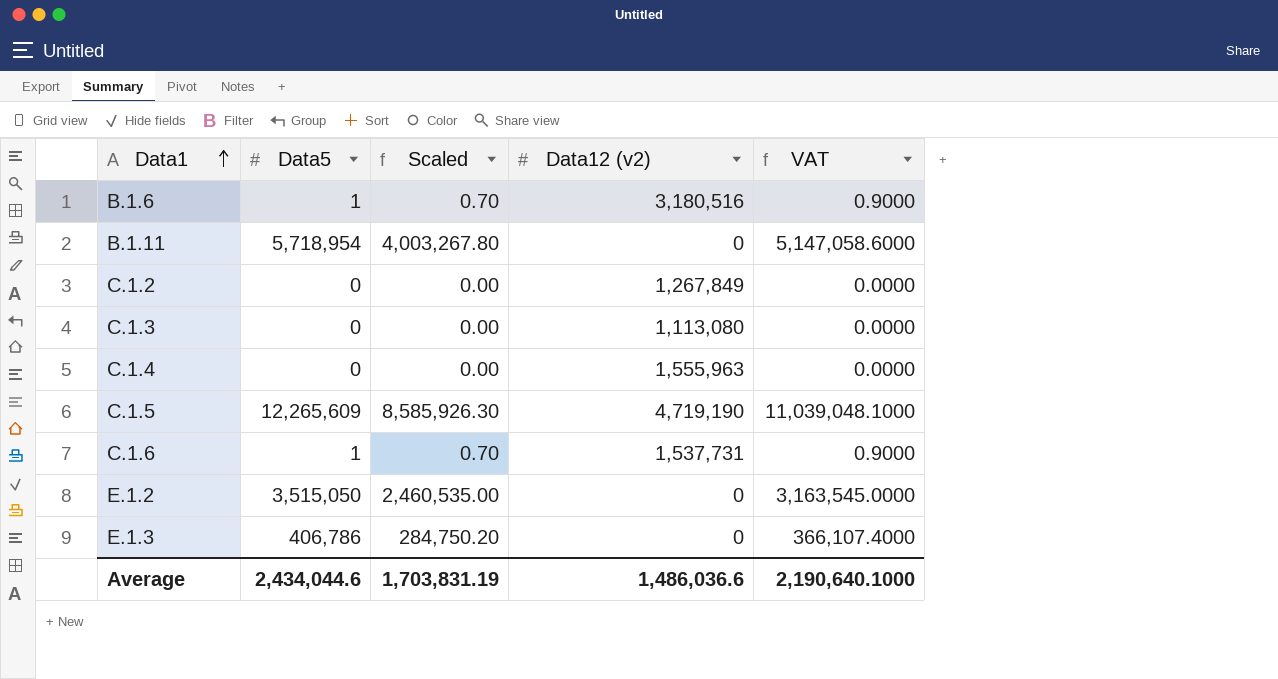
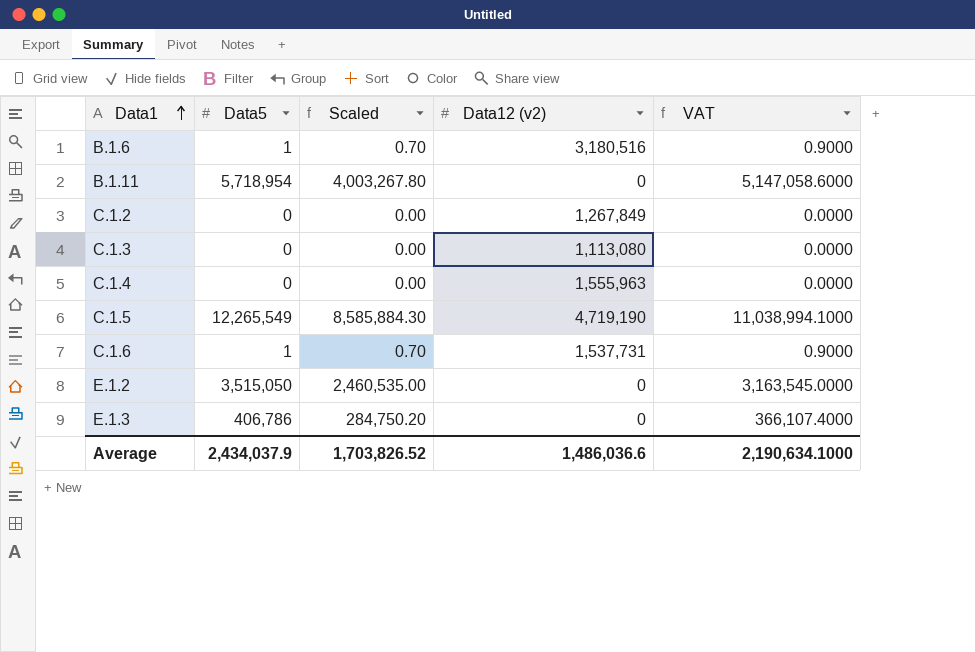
C.1.5 | Data5: 12,265,609 -> 12,265,549
C.1.5 | Scaled: 8,585,926.30 -> 8,585,884.30
C.1.5 | VAT: 11,039,048.1000 -> 11,038,994.1000
Average | Data5: 2,434,044.6 -> 2,434,037.9
Average | Scaled: 1,703,831.19 -> 1,703,826.52
Average | VAT: 2,190,640.1000 -> 2,190,634.1000

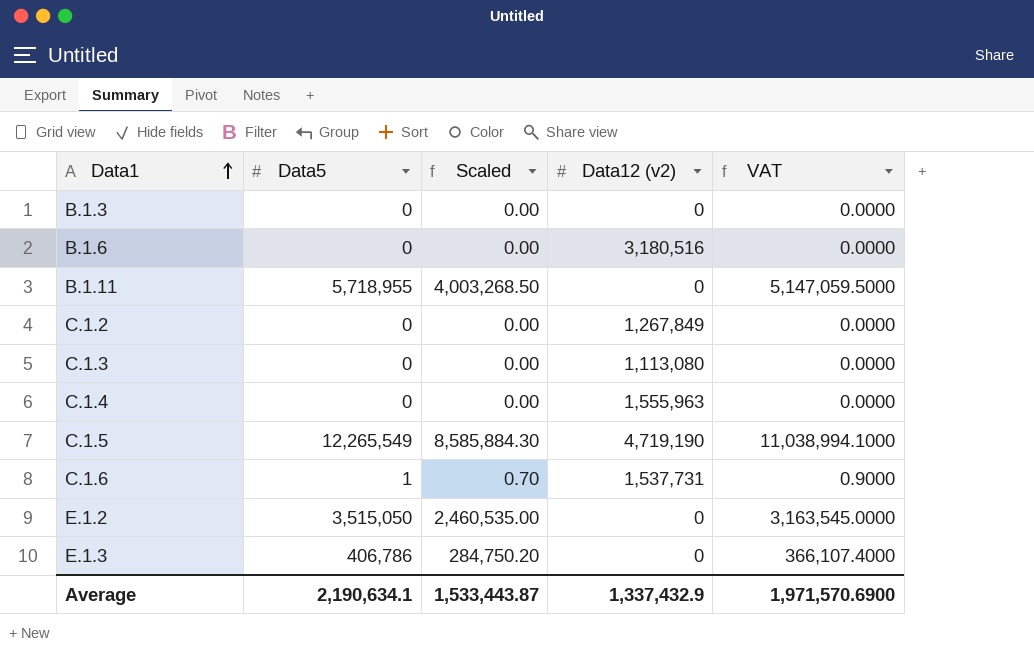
row B.1.3: none -> 0 | 0.00 | 0 | 0.0000
B.1.6 | Data5: 1 -> 0
B.1.6 | Scaled: 0.70 -> 0.00
B.1.6 | VAT: 0.9000 -> 0.0000
B.1.11 | Data5: 5,718,954 -> 5,718,955
B.1.11 | Scaled: 4,003,267.80 -> 4,003,268.50
B.1.11 | VAT: 5,147,058.6000 -> 5,147,059.5000
Average | Data5: 2,434,037.9 -> 2,190,634.1
Average | Scaled: 1,703,826.52 -> 1,533,443.87
Average | Data12 (v2): 1,486,036.6 -> 1,337,432.9
Average | VAT: 2,190,634.1000 -> 1,971,570.6900

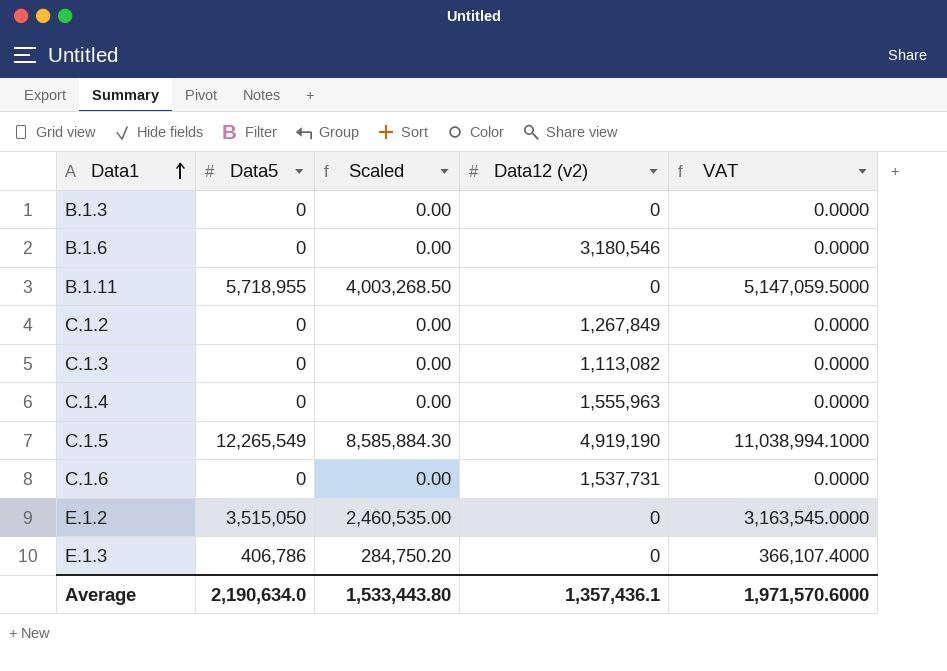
B.1.6 | Data12 (v2): 3,180,516 -> 3,180,546
C.1.3 | Data12 (v2): 1,113,080 -> 1,113,082
C.1.5 | Data12 (v2): 4,719,190 -> 4,919,190
C.1.6 | Data5: 1 -> 0
C.1.6 | Scaled: 0.70 -> 0.00
C.1.6 | VAT: 0.9000 -> 0.0000
Average | Data5: 2,190,634.1 -> 2,190,634.0
Average | Scaled: 1,533,443.87 -> 1,533,443.80
Average | Data12 (v2): 1,337,432.9 -> 1,357,436.1
Average | VAT: 1,971,570.6900 -> 1,971,570.6000

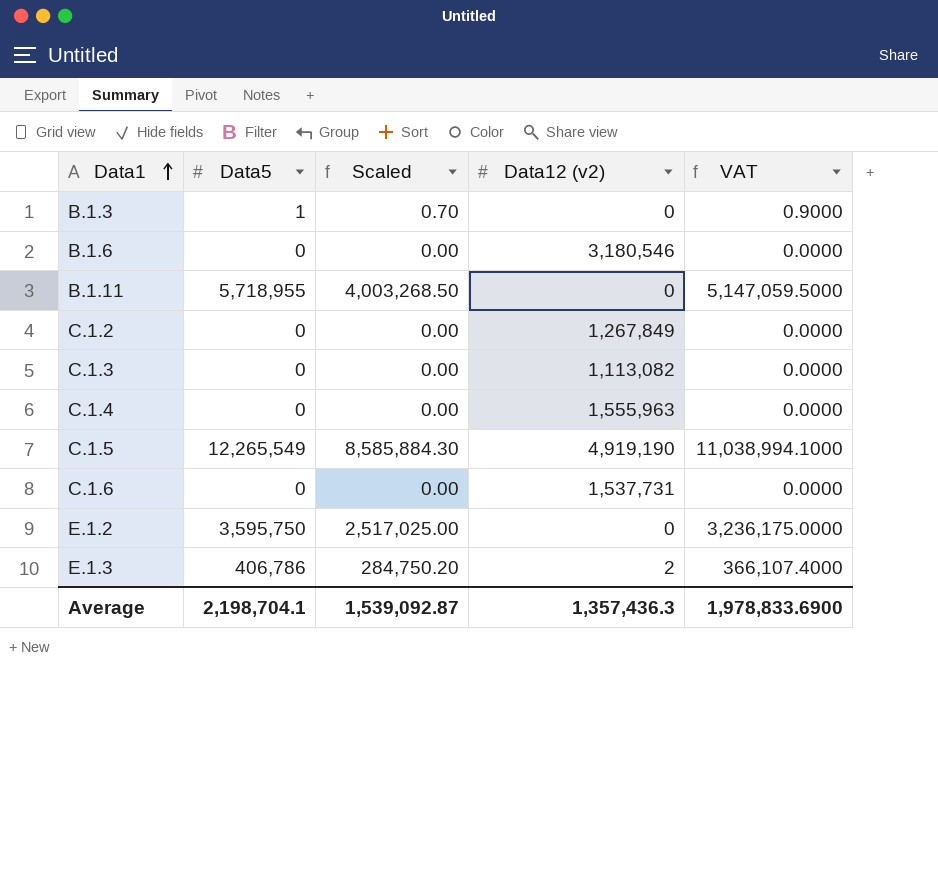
B.1.3 | Data5: 0 -> 1
B.1.3 | Scaled: 0.00 -> 0.70
B.1.3 | VAT: 0.0000 -> 0.9000
E.1.2 | Data5: 3,515,050 -> 3,595,750
E.1.2 | Scaled: 2,460,535.00 -> 2,517,025.00
E.1.2 | VAT: 3,163,545.0000 -> 3,236,175.0000
E.1.3 | Data12 (v2): 0 -> 2
Average | Data5: 2,190,634.0 -> 2,198,704.1
Average | Scaled: 1,533,443.80 -> 1,539,092.87
Average | Data12 (v2): 1,357,436.1 -> 1,357,436.3
Average | VAT: 1,971,570.6000 -> 1,978,833.6900

